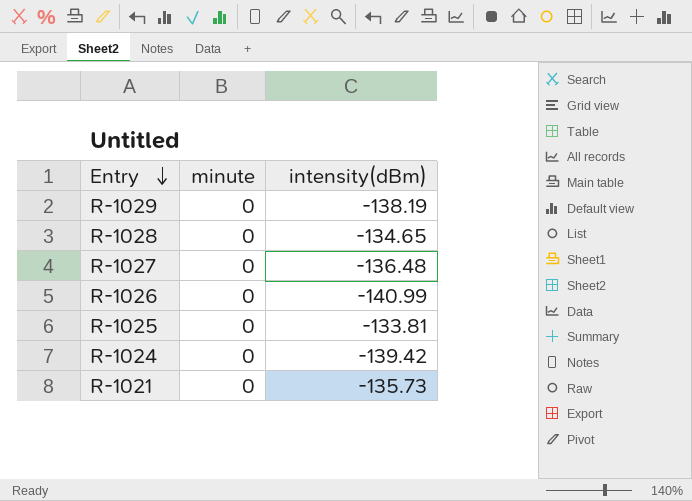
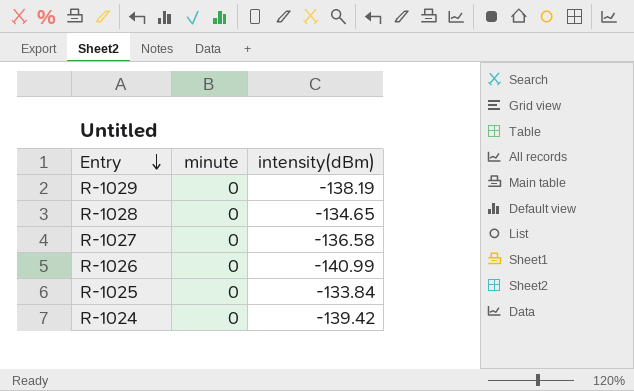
row R-1021: 0 | -135.73 -> none
R-1027 | intensity(dBm): -136.48 -> -136.58
R-1025 | intensity(dBm): -133.81 -> -133.84

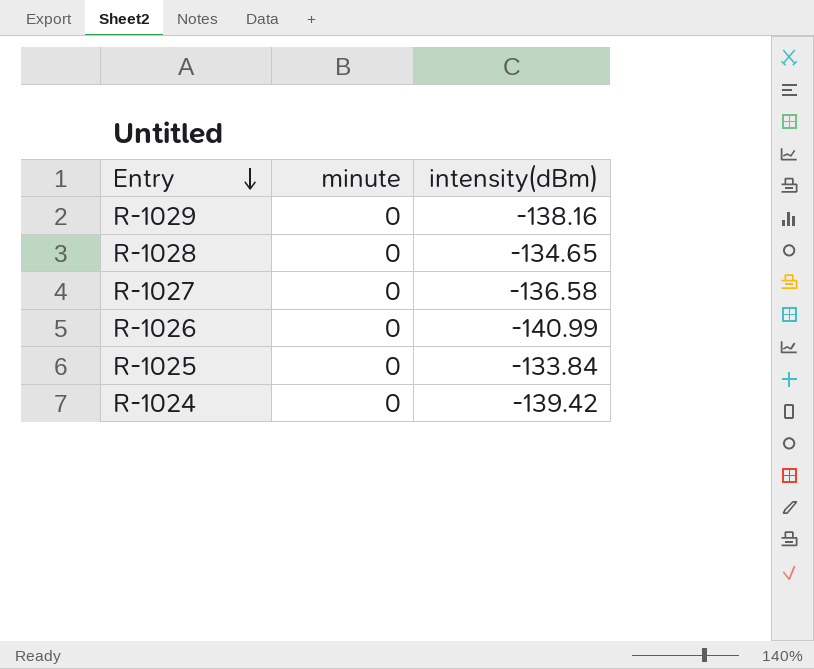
R-1029 | intensity(dBm): -138.19 -> -138.16

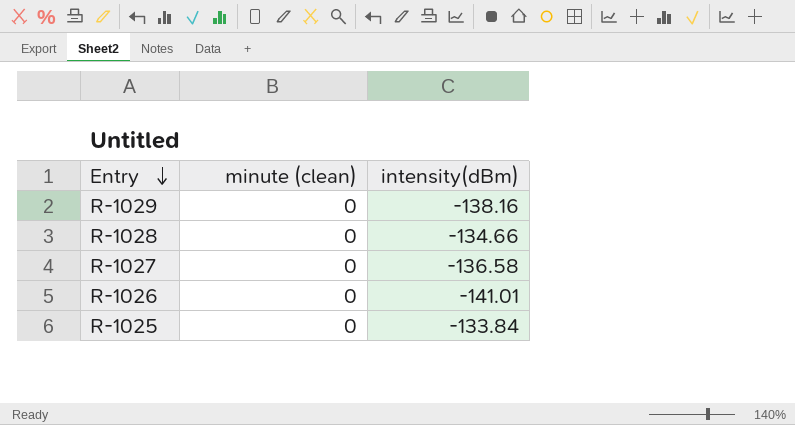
column name: minute -> minute (clean)
row R-1024: 0 | -139.42 -> none
R-1028 | intensity(dBm): -134.65 -> -134.66
R-1026 | intensity(dBm): -140.99 -> -141.01

